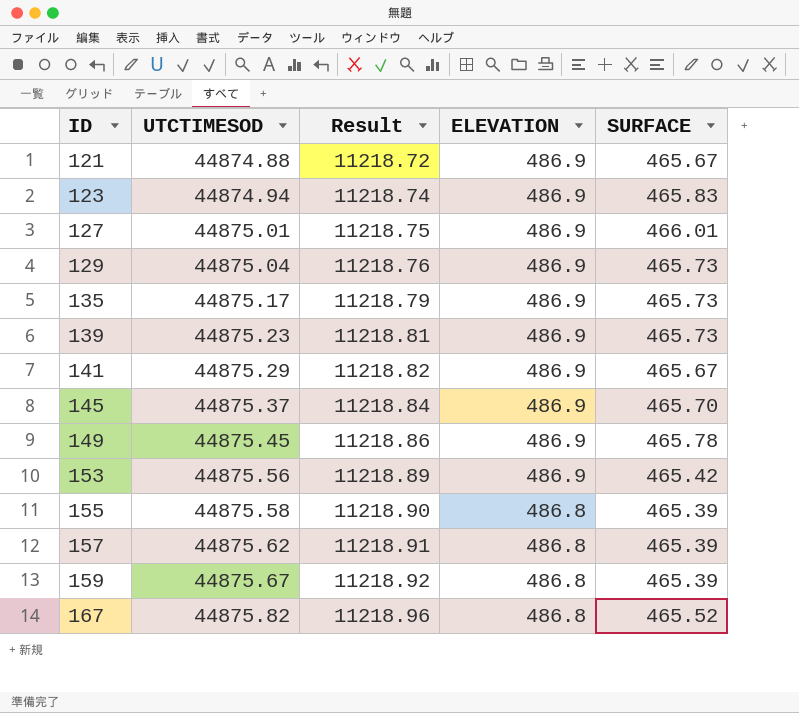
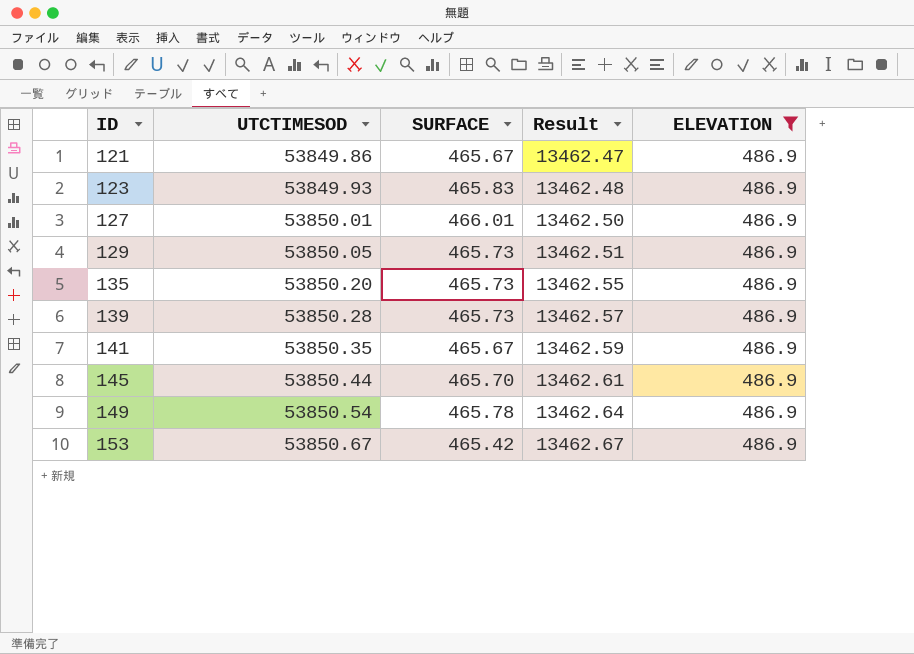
filter: none -> ELEVATION = 486.9
column SURFACE | position: 5 -> 3
121 | UTCTIMESOD: 44874.88 -> 53849.86
121 | Result: 11218.72 -> 13462.47
123 | UTCTIMESOD: 44874.94 -> 53849.93
123 | Result: 11218.74 -> 13462.48
127 | UTCTIMESOD: 44875.01 -> 53850.01
127 | Result: 11218.75 -> 13462.50
129 | UTCTIMESOD: 44875.04 -> 53850.05
129 | Result: 11218.76 -> 13462.51
135 | UTCTIMESOD: 44875.17 -> 53850.20
135 | Result: 11218.79 -> 13462.55
139 | UTCTIMESOD: 44875.23 -> 53850.28
139 | Result: 11218.81 -> 13462.57
141 | UTCTIMESOD: 44875.29 -> 53850.35
141 | Result: 11218.82 -> 13462.59
145 | UTCTIMESOD: 44875.37 -> 53850.44
145 | Result: 11218.84 -> 13462.61
149 | UTCTIMESOD: 44875.45 -> 53850.54
149 | Result: 11218.86 -> 13462.64
153 | UTCTIMESOD: 44875.56 -> 53850.67
153 | Result: 11218.89 -> 13462.67

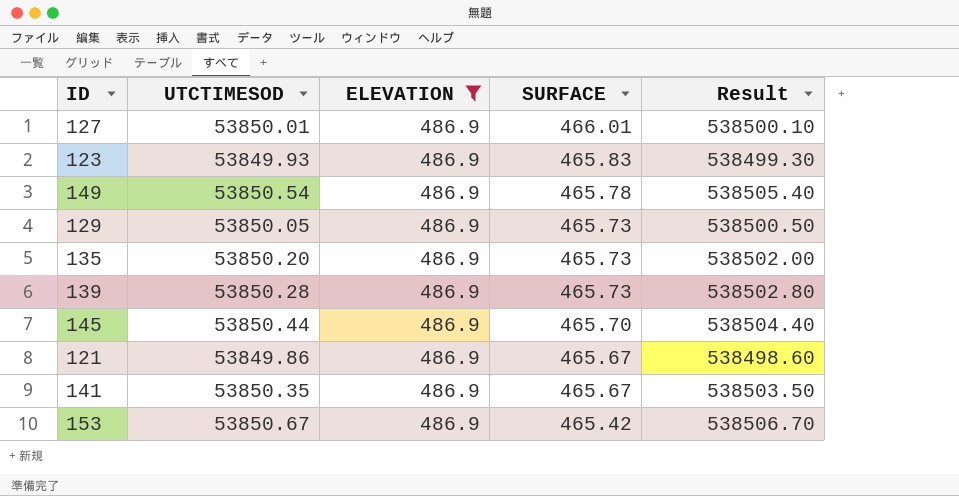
row order: ID ascending -> SURFACE descending
column ELEVATION | position: 5 -> 3
column Result | formula: [UTCTIMESOD] * 0.25 -> [UTCTIMESOD] * 10

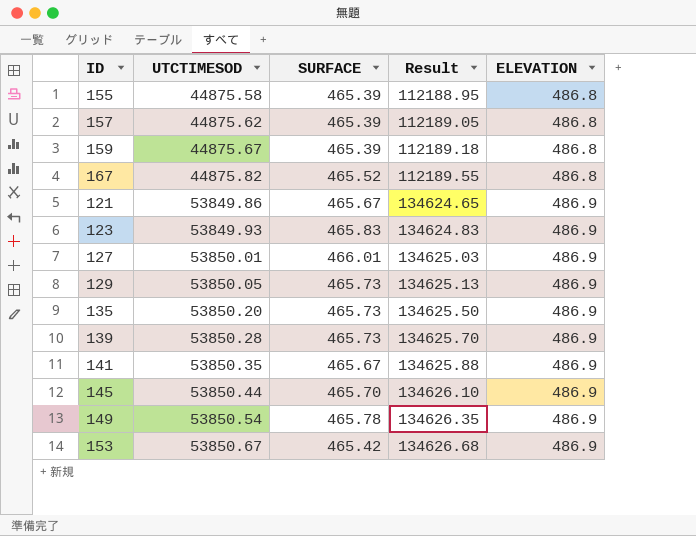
filter: ELEVATION = 486.9 -> none
row order: SURFACE descending -> UTCTIMESOD ascending
column Result | formula: [UTCTIMESOD] * 10 -> [UTCTIMESOD] * 2.5
column ELEVATION | position: 3 -> 5

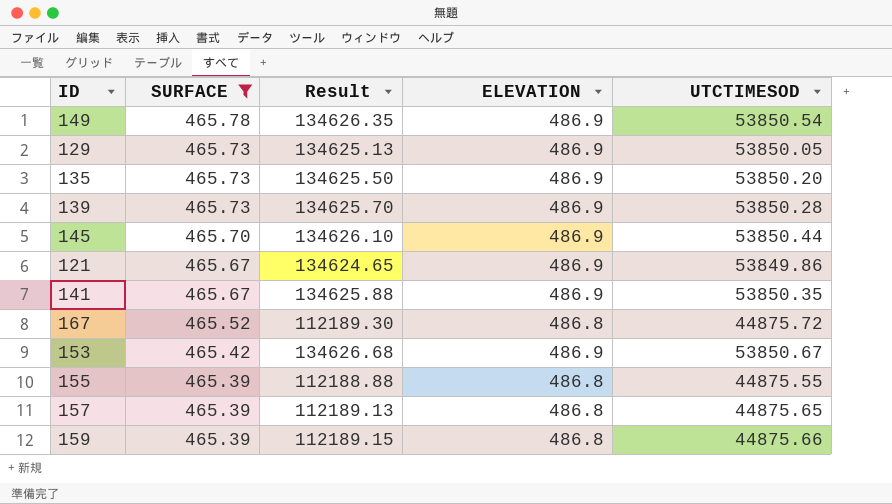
filter: none -> SURFACE <= 465.78
row order: UTCTIMESOD ascending -> SURFACE descending
column UTCTIMESOD | position: 2 -> 5
167 | Result: 112189.55 -> 112189.30
167 | UTCTIMESOD: 44875.82 -> 44875.72
155 | Result: 112188.95 -> 112188.88
155 | UTCTIMESOD: 44875.58 -> 44875.55
157 | Result: 112189.05 -> 112189.13
157 | UTCTIMESOD: 44875.62 -> 44875.65
159 | Result: 112189.18 -> 112189.15
159 | UTCTIMESOD: 44875.67 -> 44875.66

